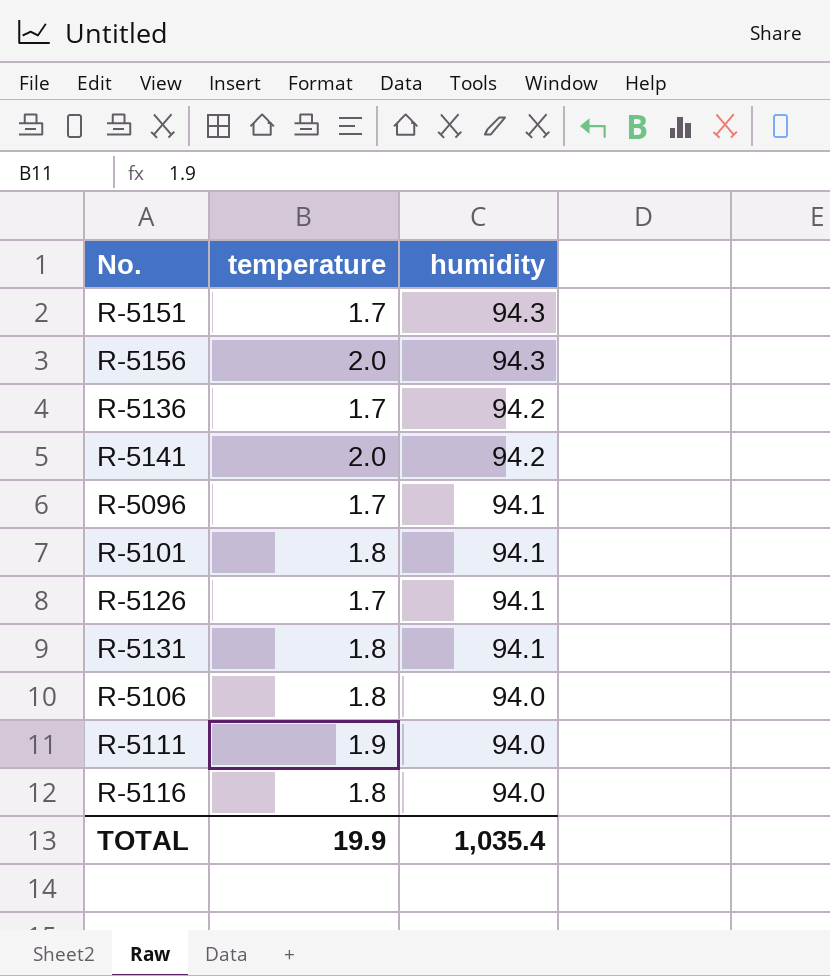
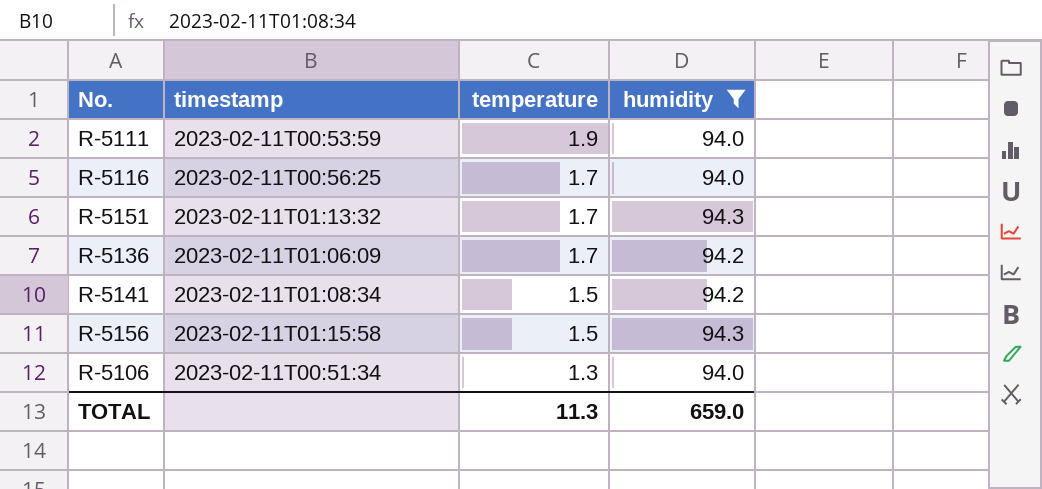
filter: none -> humidity != 94.1
row order: humidity descending -> temperature descending
column timestamp | position: none -> 2
R-5116 | temperature: 1.8 -> 1.7
R-5141 | temperature: 2.0 -> 1.5
R-5156 | temperature: 2.0 -> 1.5
R-5106 | temperature: 1.8 -> 1.3
TOTAL | temperature: 19.9 -> 11.3
TOTAL | humidity: 1,035.4 -> 659.0

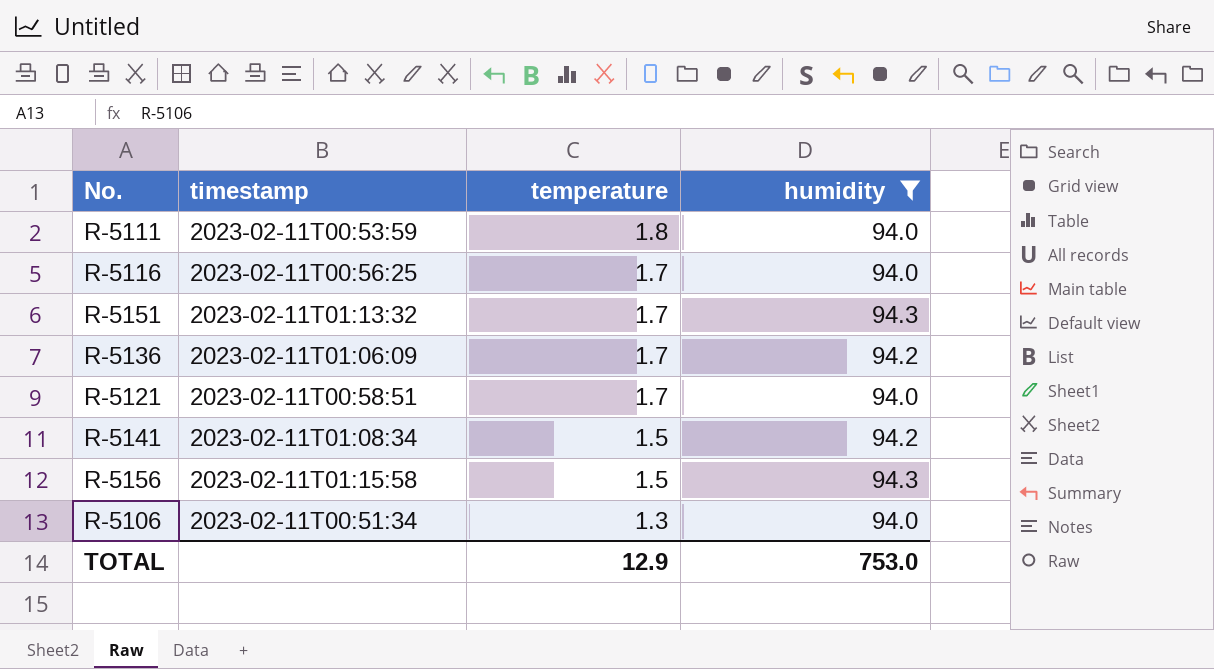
R-5111 | temperature: 1.9 -> 1.8
row R-5121: none -> 2023-02-11T00:58:51 | 1.7 | 94.0
TOTAL | temperature: 11.3 -> 12.9
TOTAL | humidity: 659.0 -> 753.0

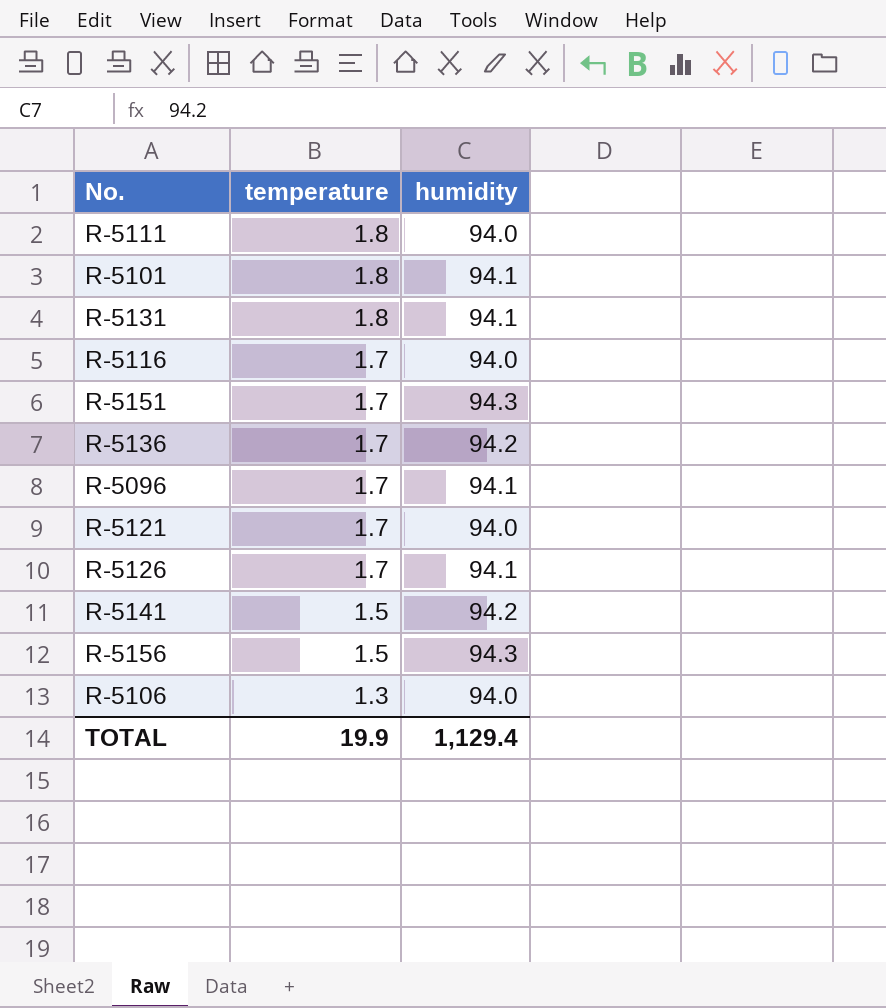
filter: humidity != 94.1 -> none
column timestamp | position: 2 -> none
TOTAL | temperature: 12.9 -> 19.9
TOTAL | humidity: 753.0 -> 1,129.4

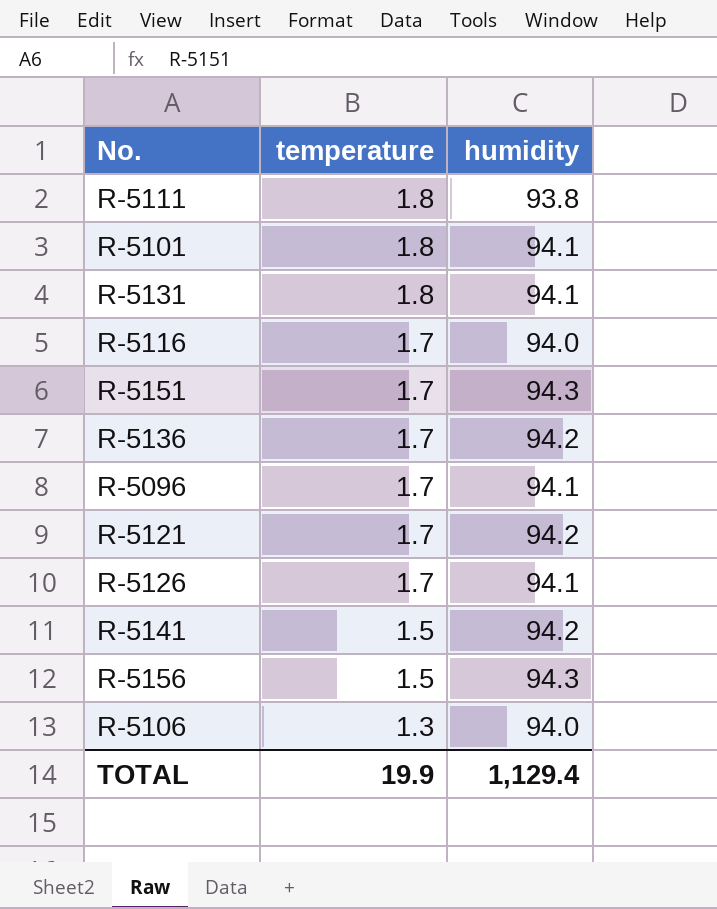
R-5111 | humidity: 94.0 -> 93.8
R-5121 | humidity: 94.0 -> 94.2

